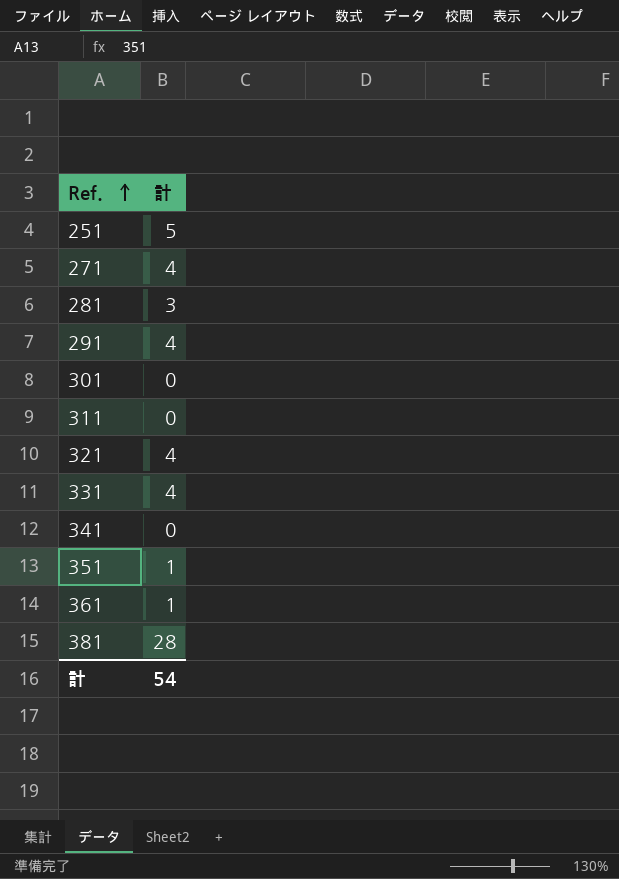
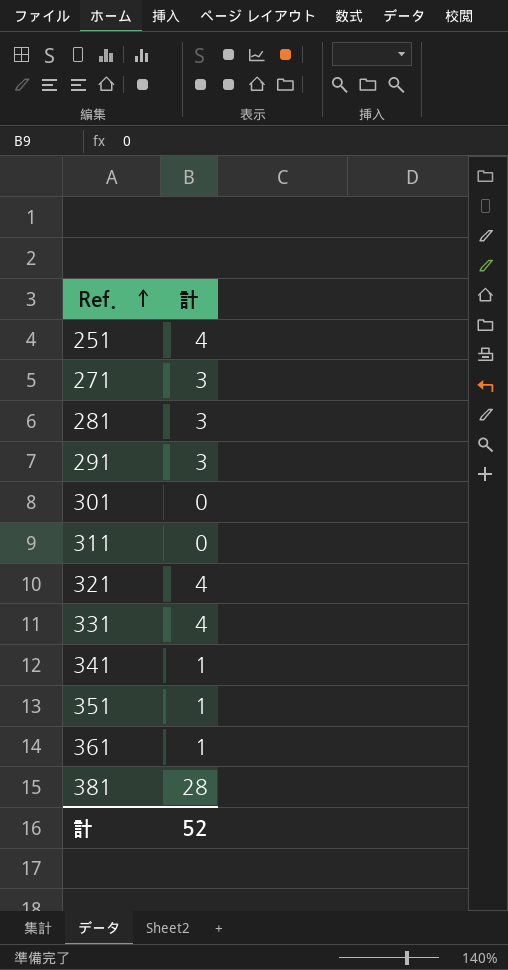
251 | 計: 5 -> 4
271 | 計: 4 -> 3
291 | 計: 4 -> 3
341 | 計: 0 -> 1
計 | 計: 54 -> 52

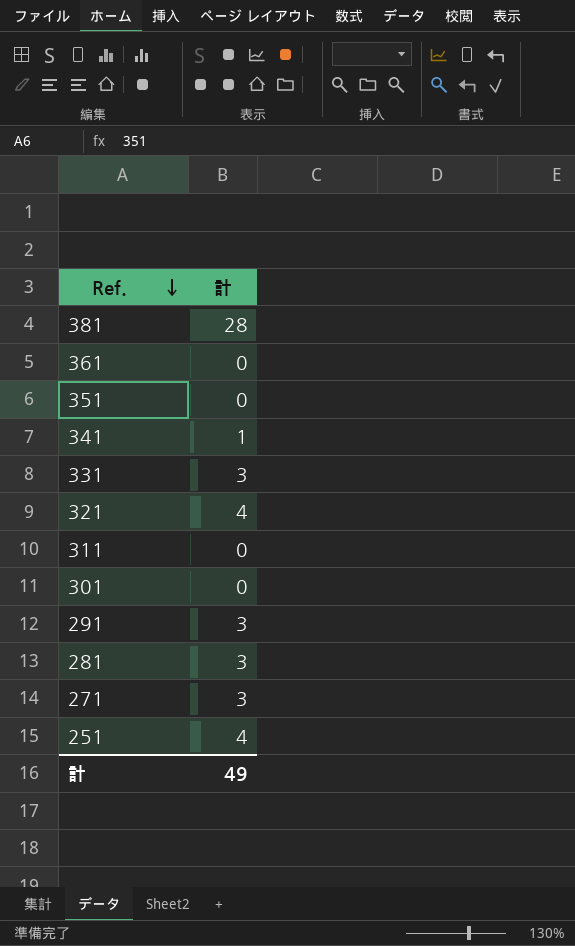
row order: Ref. ascending -> Ref. descending
361 | 計: 1 -> 0
351 | 計: 1 -> 0
331 | 計: 4 -> 3
計 | 計: 52 -> 49

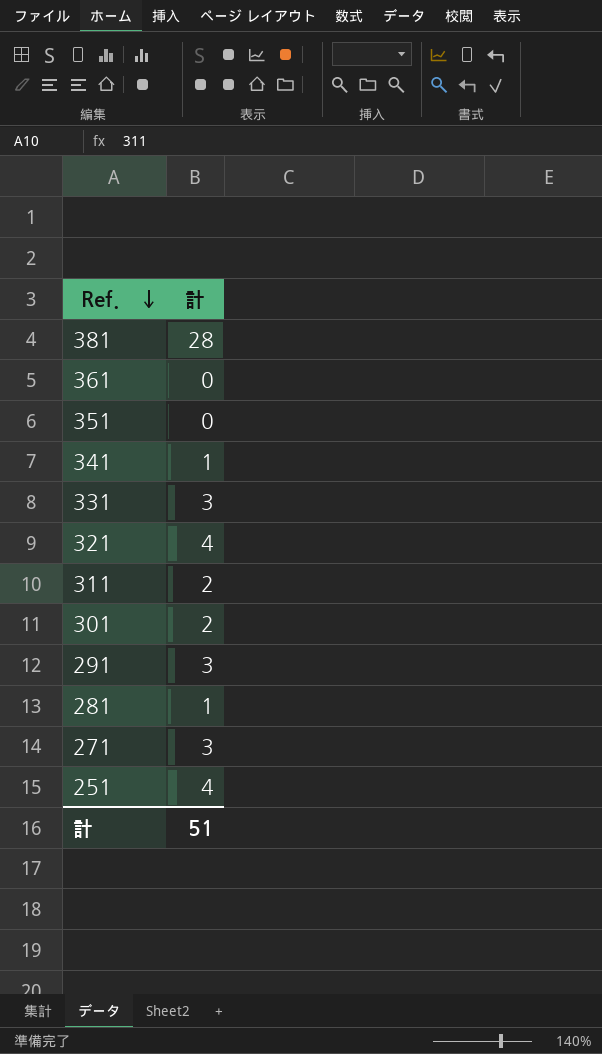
311 | 計: 0 -> 2
301 | 計: 0 -> 2
281 | 計: 3 -> 1
計 | 計: 49 -> 51

